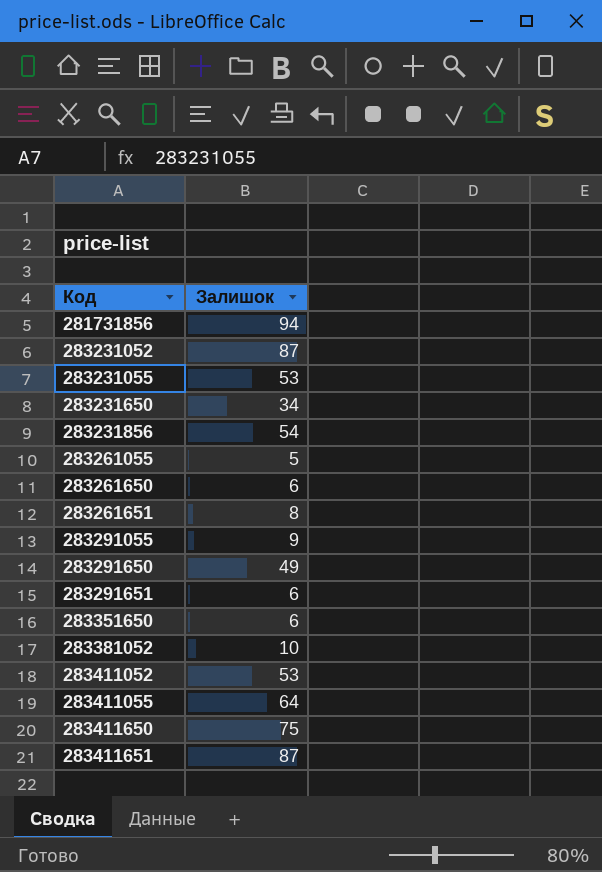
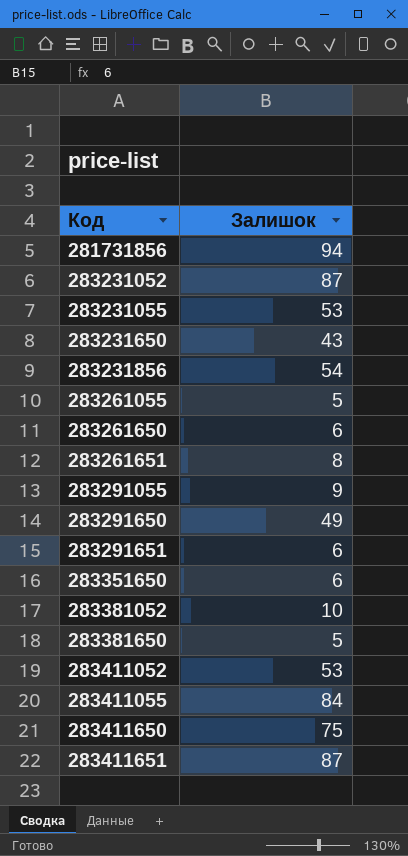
283231650 | Залишок: 34 -> 43
row 283381650: none -> 5
283411055 | Залишок: 64 -> 84

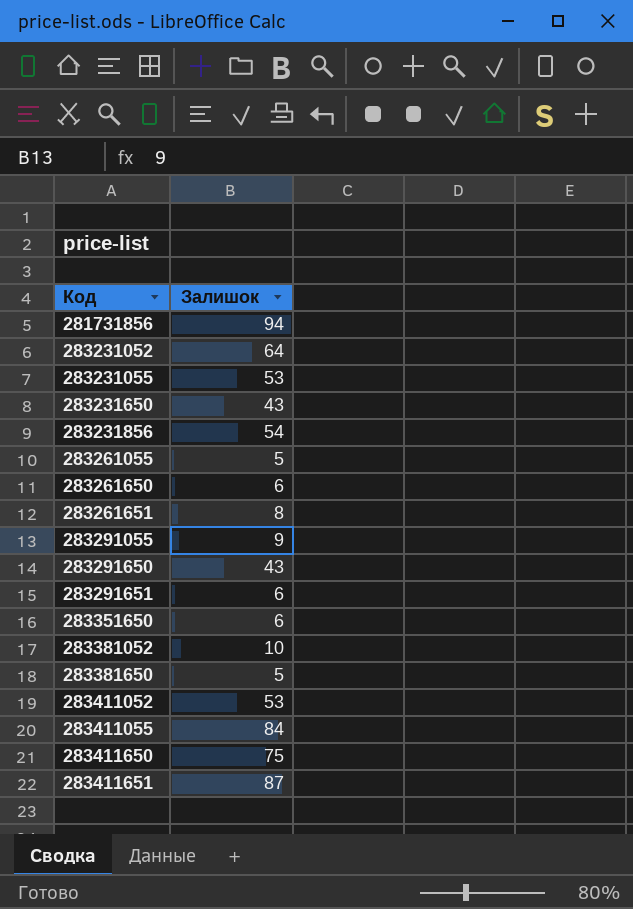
283231052 | Залишок: 87 -> 64
283291650 | Залишок: 49 -> 43

